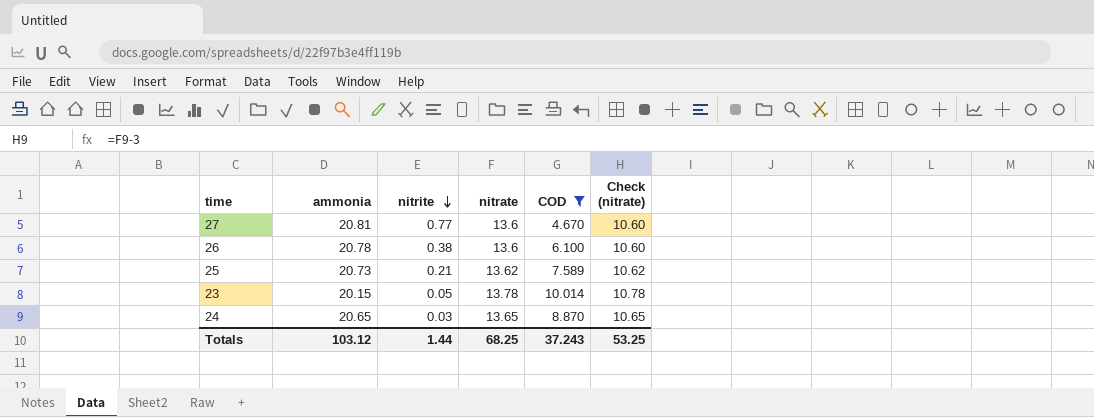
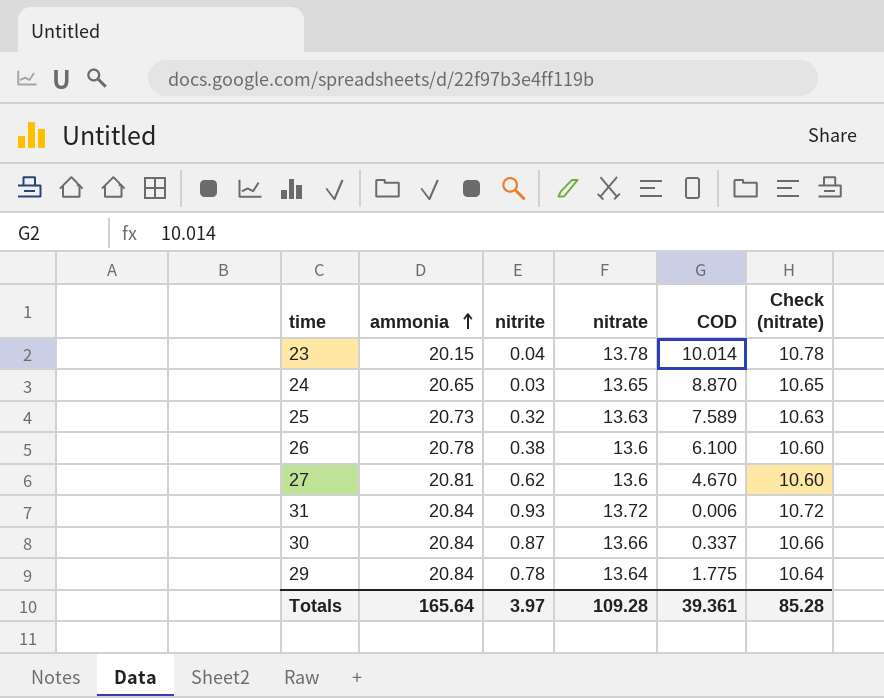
filter: COD >= 4.670 -> none
row order: nitrite descending -> ammonia ascending
23 | nitrite: 0.05 -> 0.04
25 | nitrite: 0.21 -> 0.32
25 | nitrate: 13.62 -> 13.63
25 | Check (nitrate): 10.62 -> 10.63
27 | nitrite: 0.77 -> 0.62
Totals | ammonia: 103.12 -> 165.64
Totals | nitrite: 1.44 -> 3.97
Totals | nitrate: 68.25 -> 109.28
Totals | COD: 37.243 -> 39.361
Totals | Check (nitrate): 53.25 -> 85.28

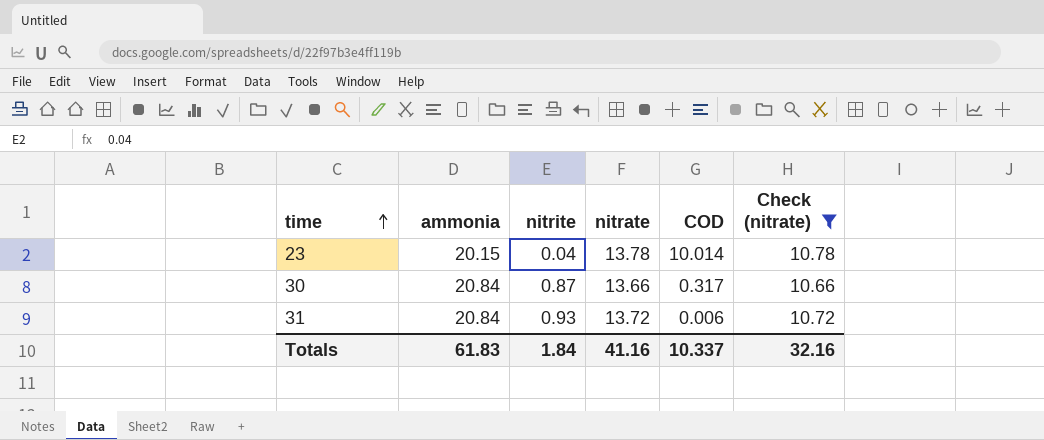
filter: none -> Check (nitrate) >= 10.66
row order: ammonia ascending -> time ascending
30 | COD: 0.337 -> 0.317
Totals | ammonia: 165.64 -> 61.83
Totals | nitrite: 3.97 -> 1.84
Totals | nitrate: 109.28 -> 41.16
Totals | COD: 39.361 -> 10.337
Totals | Check (nitrate): 85.28 -> 32.16

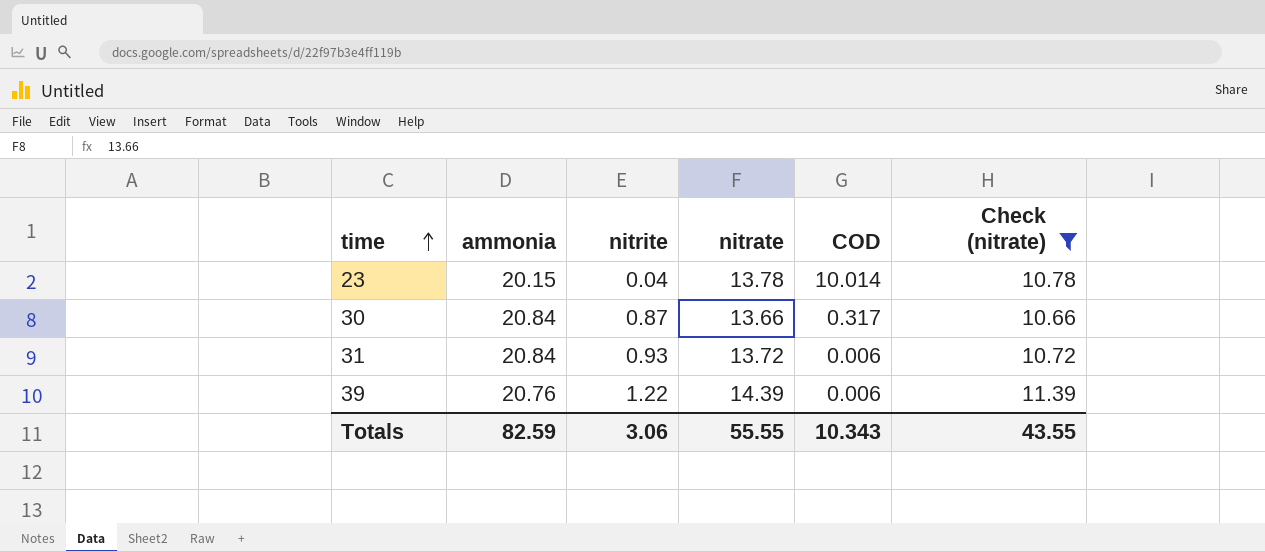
row 39: none -> 20.76 | 1.22 | 14.39 | 0.006 | 11.39
Totals | ammonia: 61.83 -> 82.59
Totals | nitrite: 1.84 -> 3.06
Totals | nitrate: 41.16 -> 55.55
Totals | COD: 10.337 -> 10.343
Totals | Check (nitrate): 32.16 -> 43.55

